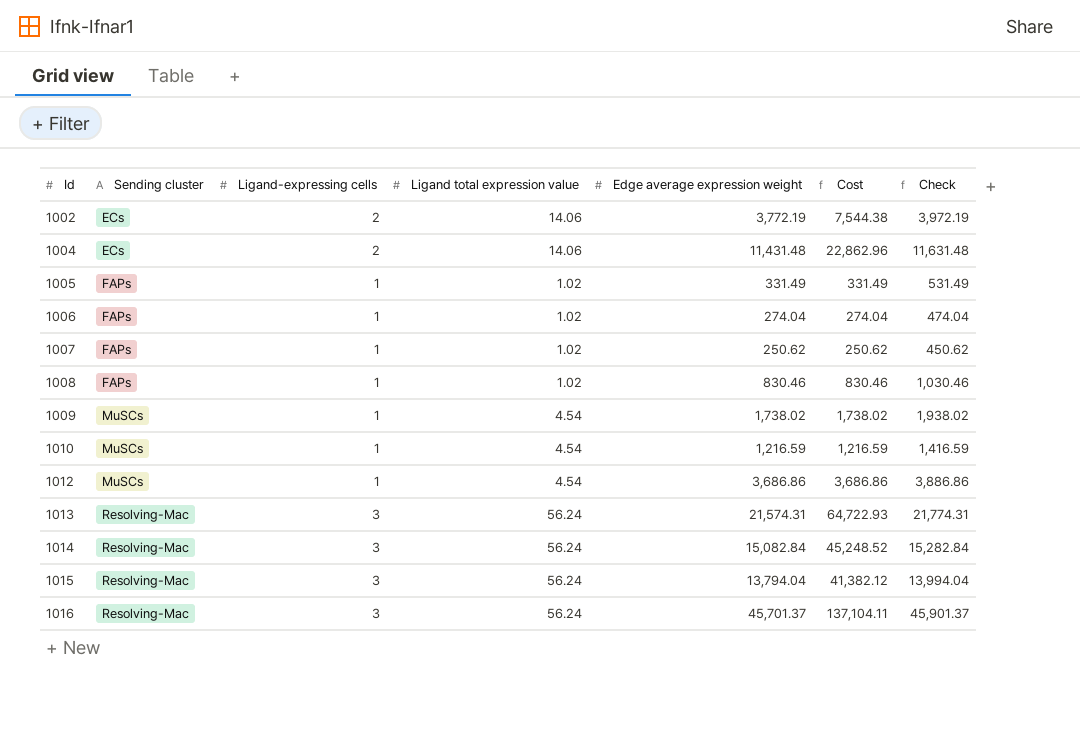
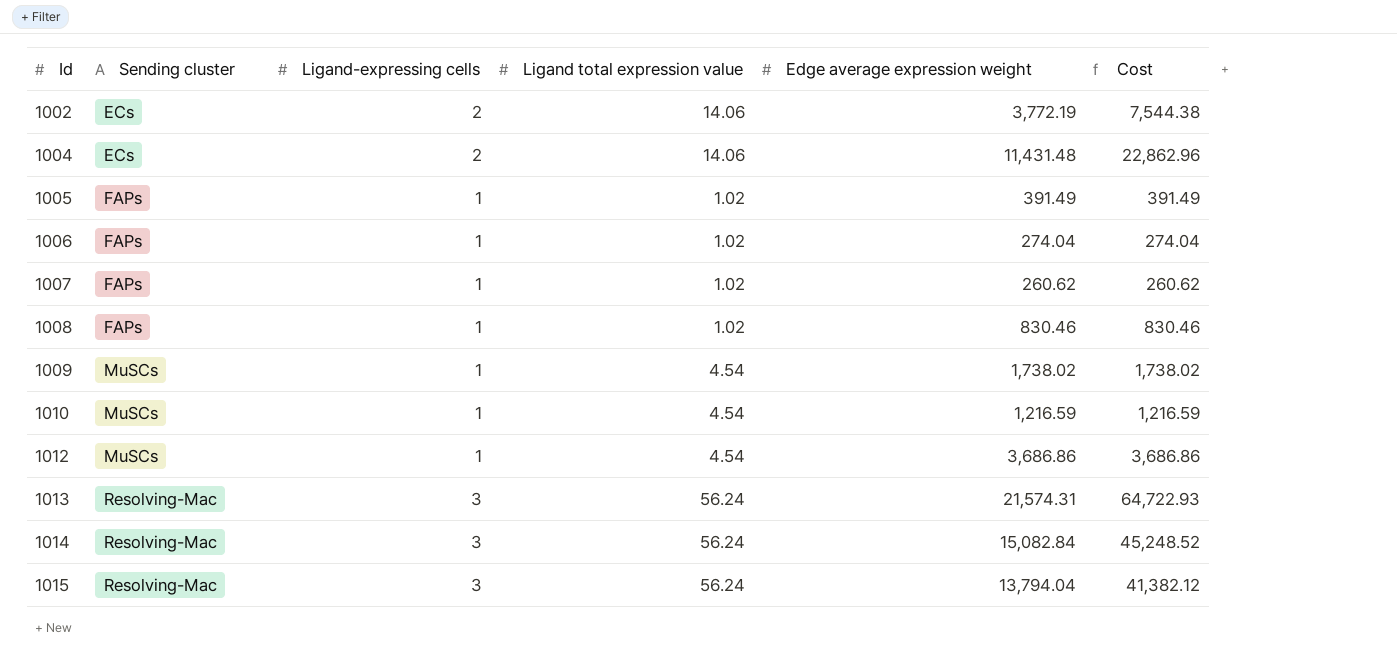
column Check | formula: [Edge average expression weight] + 200 -> none
row 1016: Resolving-Mac | 3 | 56.24 | 45,701.37 | 137,104.11 | 45,901.37 -> none
1005 | Edge average expression weight: 331.49 -> 391.49
1005 | Cost: 331.49 -> 391.49
1007 | Edge average expression weight: 250.62 -> 260.62
1007 | Cost: 250.62 -> 260.62

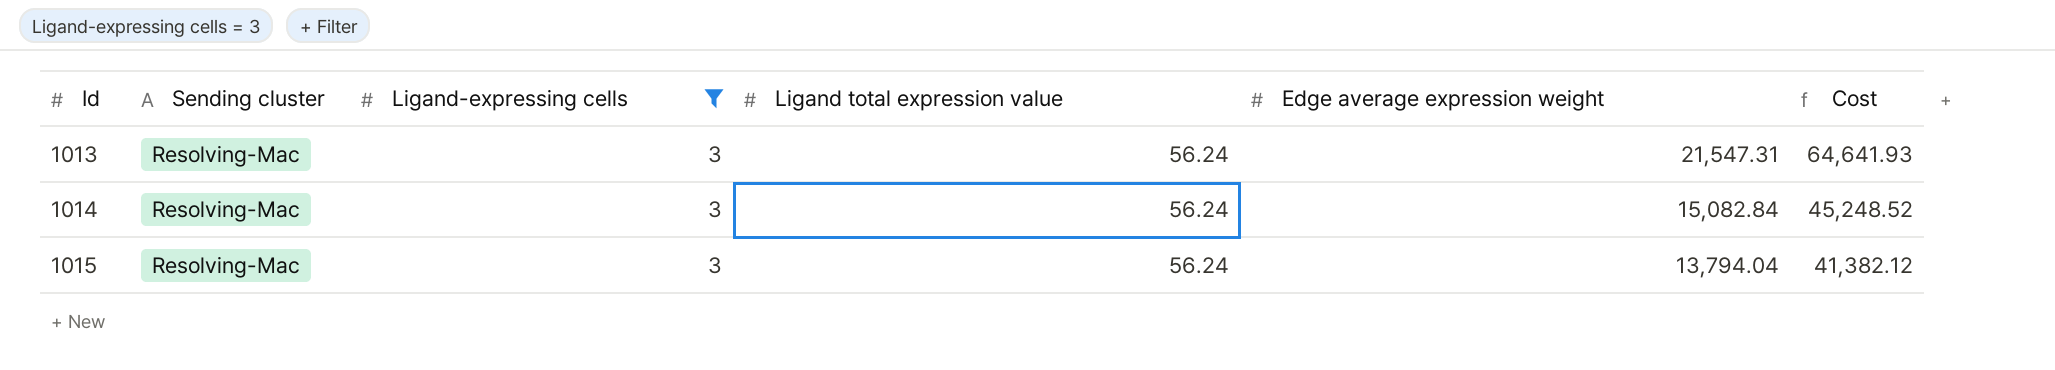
filter: none -> Ligand-expressing cells = 3
1013 | Edge average expression weight: 21,574.31 -> 21,547.31
1013 | Cost: 64,722.93 -> 64,641.93

